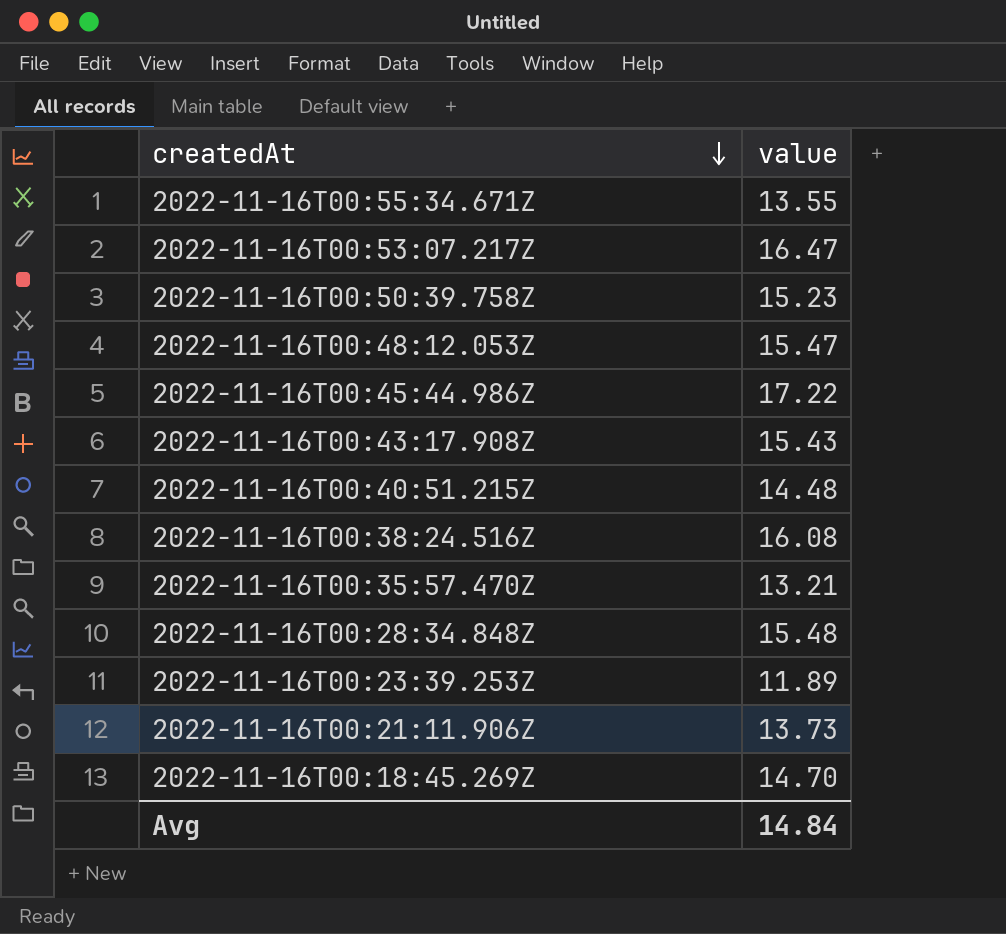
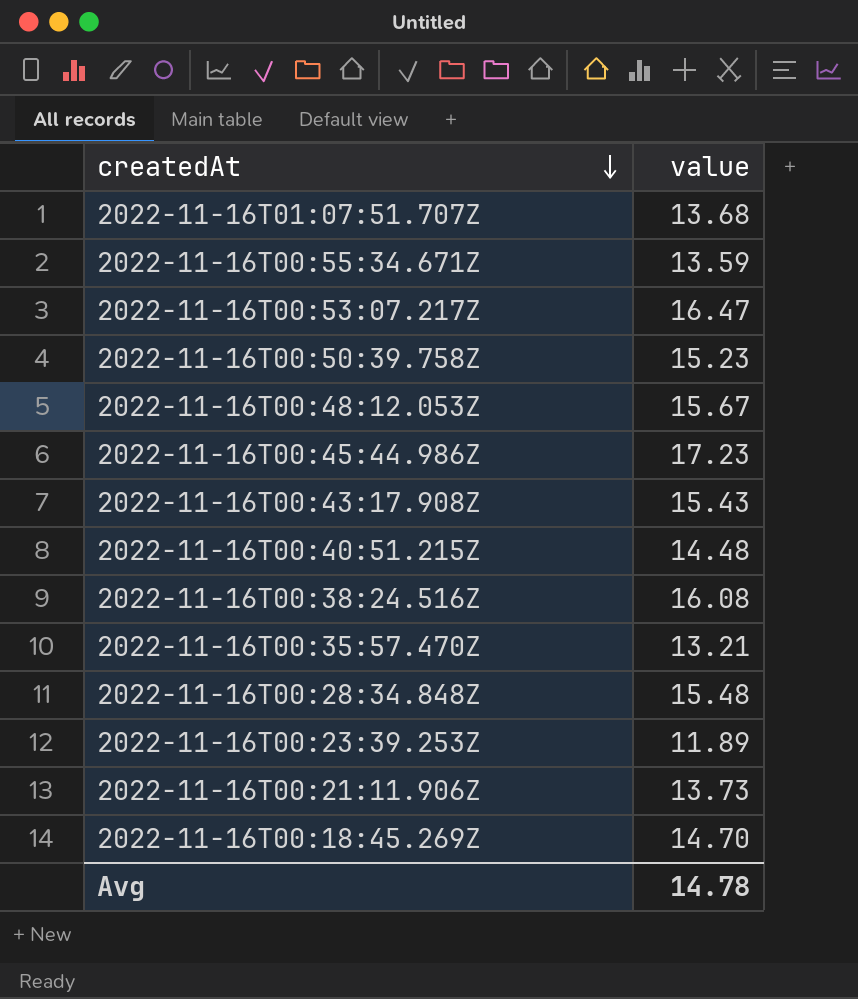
row 2022-11-16T01:07:51.707Z: none -> 13.68
2022-11-16T00:55:34.671Z | value: 13.55 -> 13.59
2022-11-16T00:48:12.053Z | value: 15.47 -> 15.67
2022-11-16T00:45:44.986Z | value: 17.22 -> 17.23
Avg | value: 14.84 -> 14.78

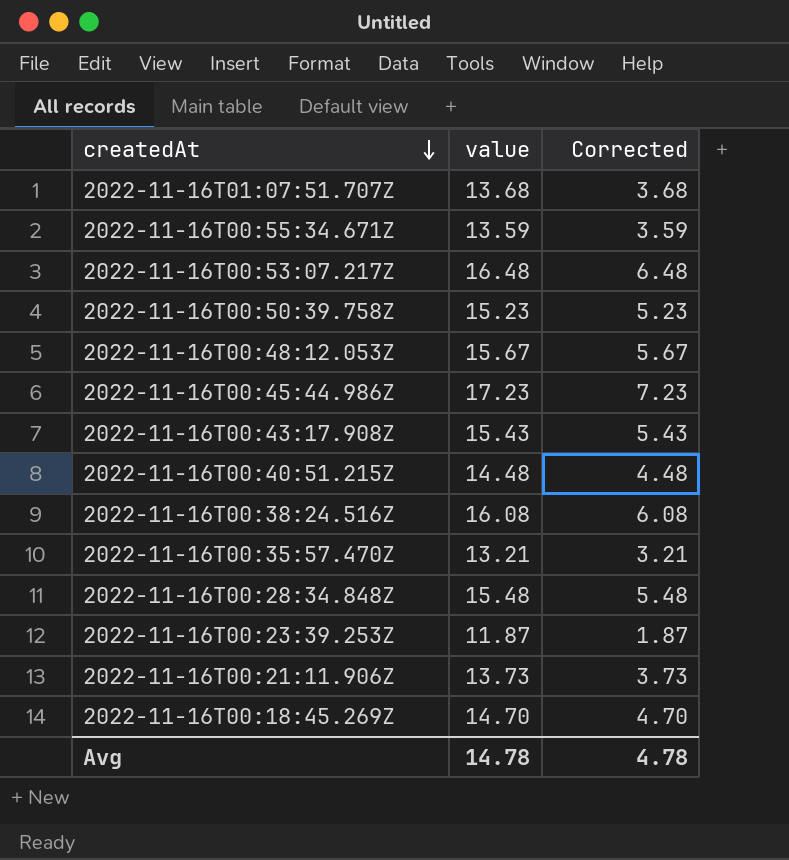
column Corrected | formula: none -> [value] - 10
2022-11-16T00:53:07.217Z | value: 16.47 -> 16.48
2022-11-16T00:23:39.253Z | value: 11.89 -> 11.87

